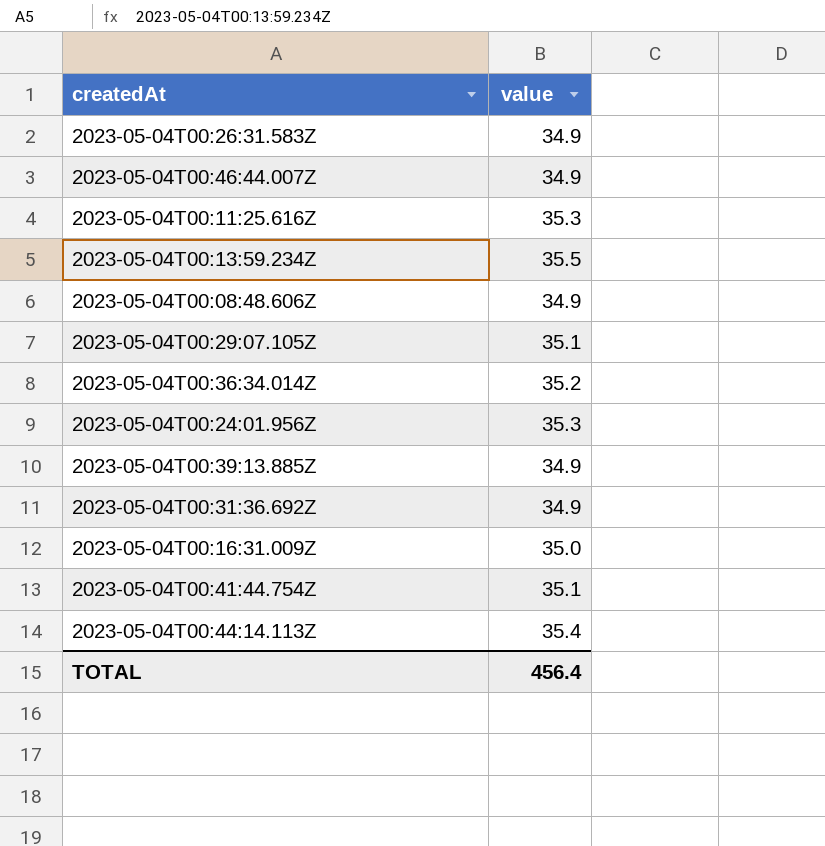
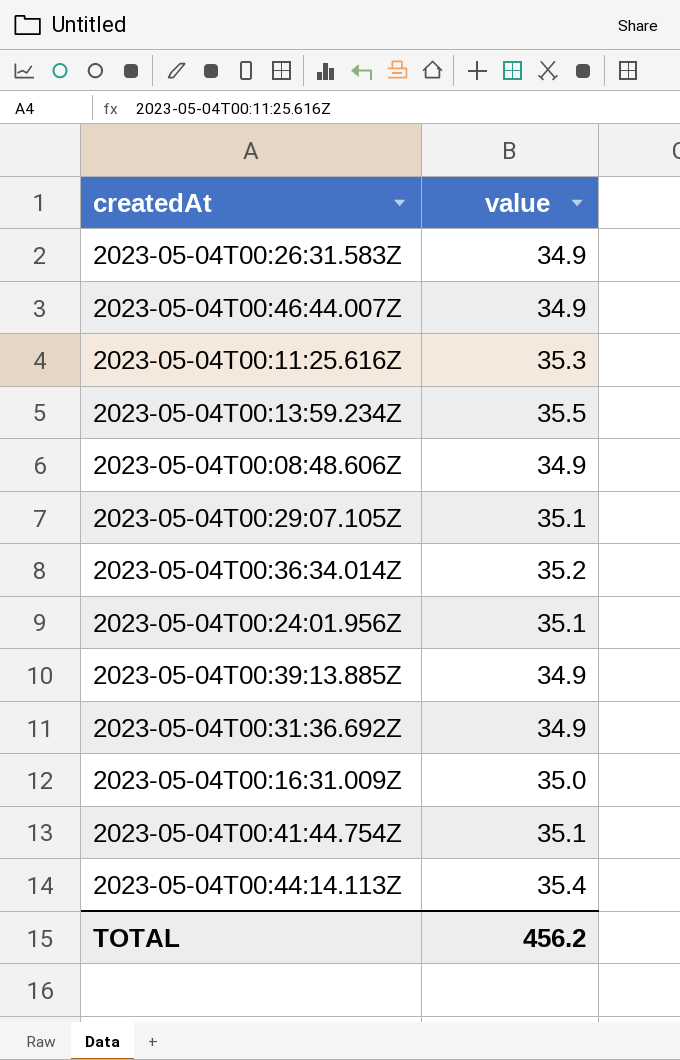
2023-05-04T00:24:01.956Z | value: 35.3 -> 35.1
TOTAL | value: 456.4 -> 456.2

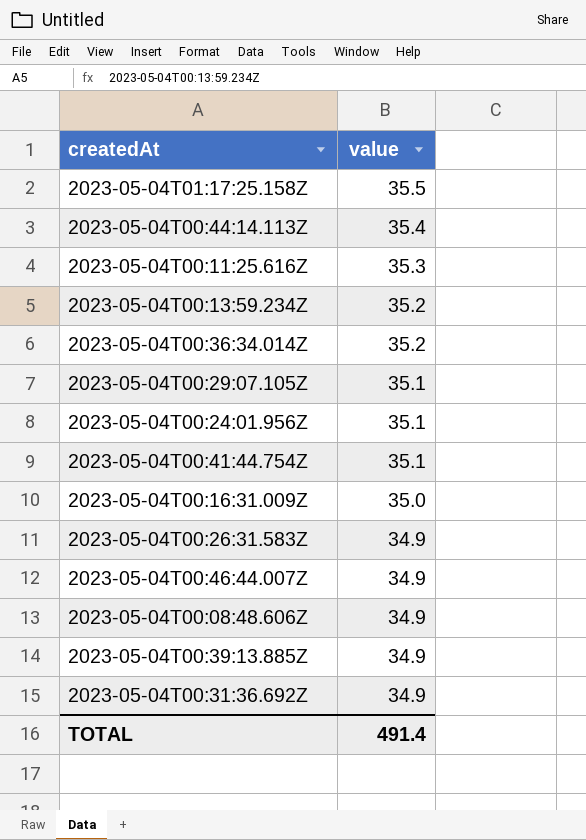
row order: none -> value descending
row 2023-05-04T01:17:25.158Z: none -> 35.5
2023-05-04T00:13:59.234Z | value: 35.5 -> 35.2
TOTAL | value: 456.2 -> 491.4

